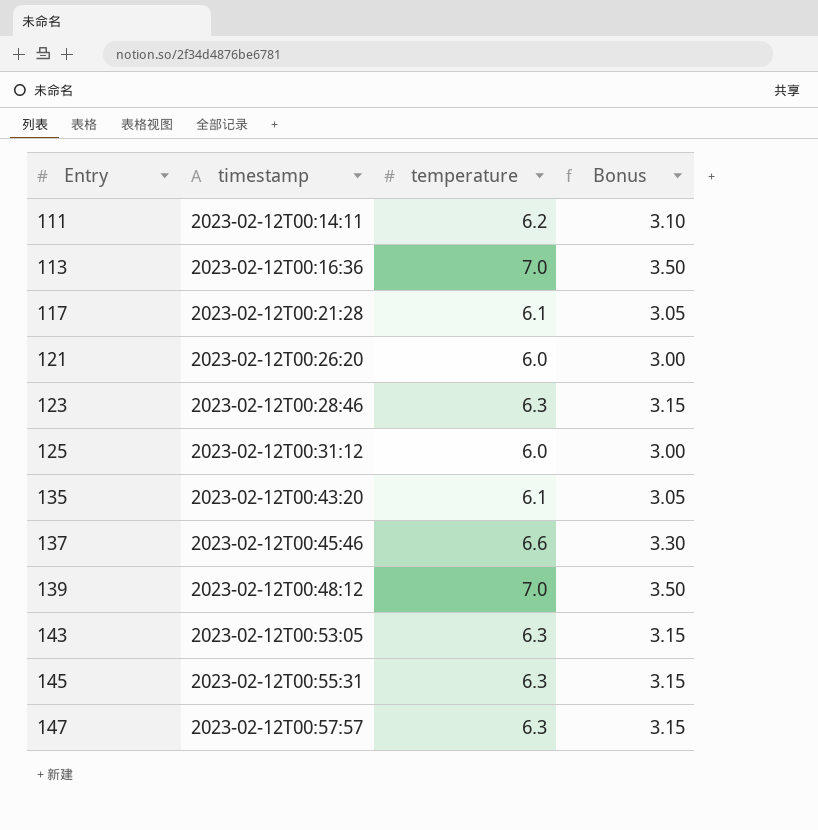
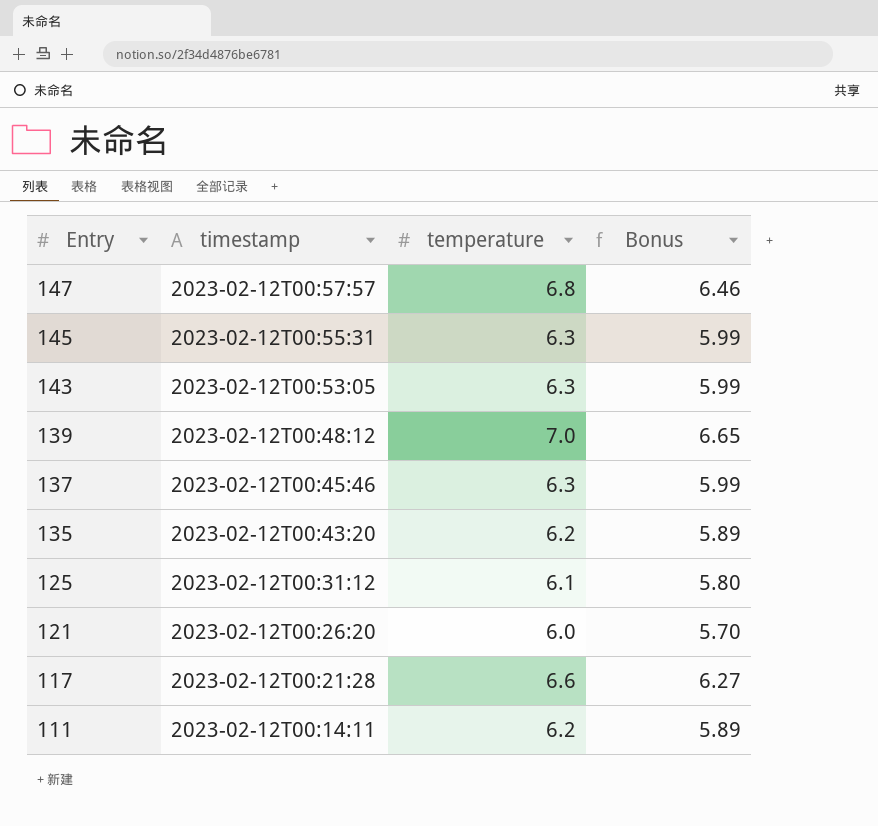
row order: Entry ascending -> Entry descending
column Bonus | formula: [temperature] * 0.5 -> [temperature] * 0.95
row 113: 2023-02-12T00:16:36 | 7.0 | 3.50 -> none
row 123: 2023-02-12T00:28:46 | 6.3 | 3.15 -> none
147 | temperature: 6.3 -> 6.8
137 | temperature: 6.6 -> 6.3
135 | temperature: 6.1 -> 6.2
125 | temperature: 6.0 -> 6.1
117 | temperature: 6.1 -> 6.6

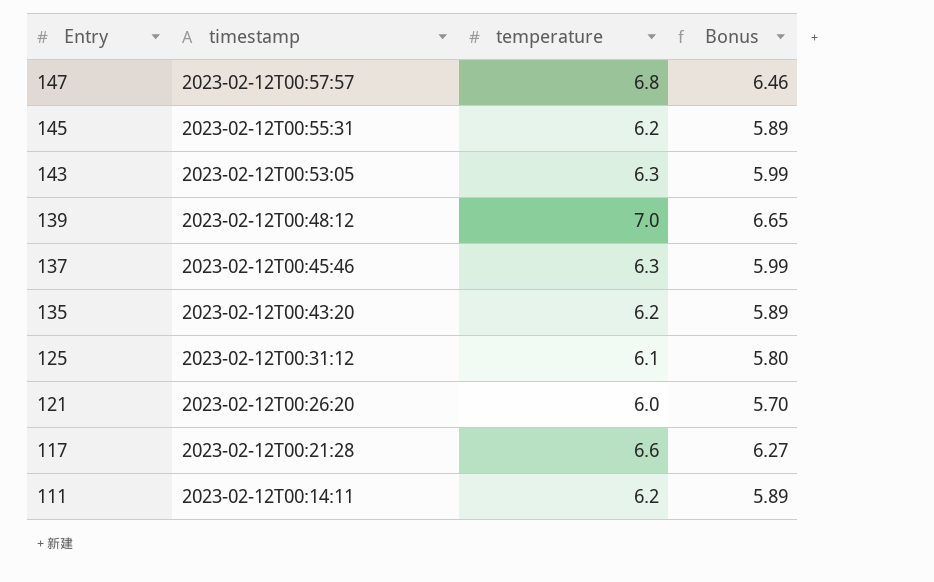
145 | temperature: 6.3 -> 6.2
145 | Bonus: 5.99 -> 5.89

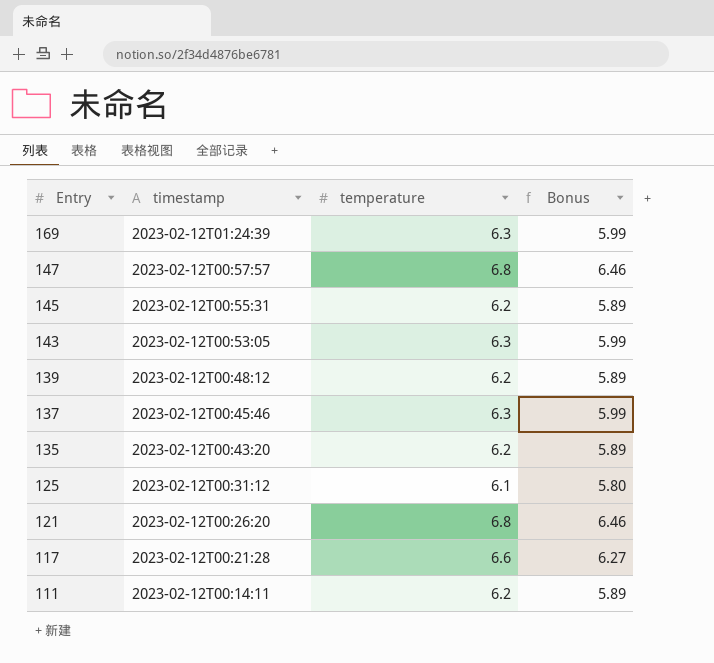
row 169: none -> 2023-02-12T01:24:39 | 6.3 | 5.99
139 | temperature: 7.0 -> 6.2
139 | Bonus: 6.65 -> 5.89
121 | temperature: 6.0 -> 6.8
121 | Bonus: 5.70 -> 6.46

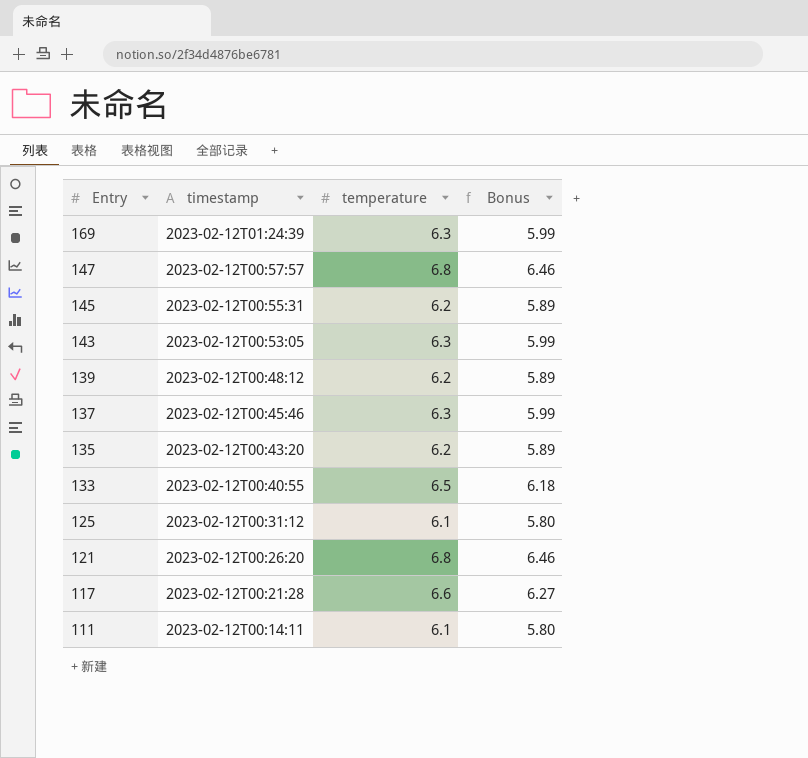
row 133: none -> 2023-02-12T00:40:55 | 6.5 | 6.18
111 | temperature: 6.2 -> 6.1
111 | Bonus: 5.89 -> 5.80

